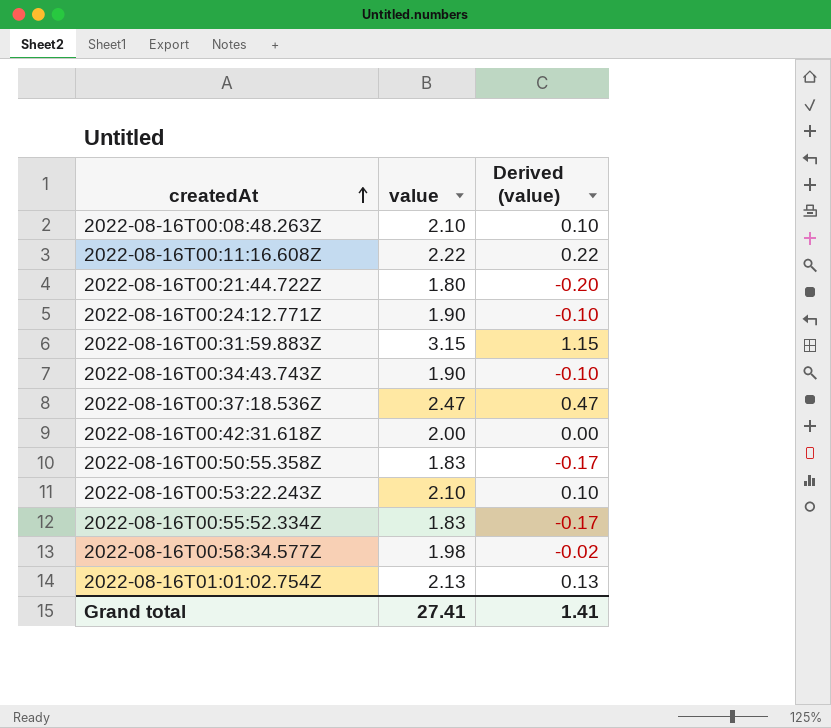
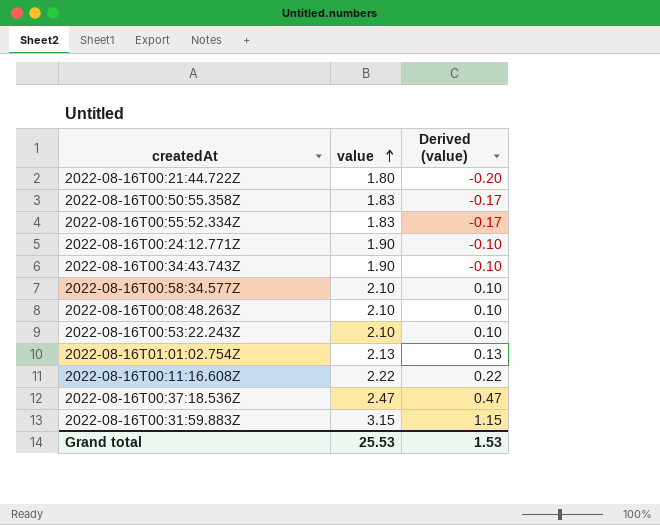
row order: createdAt ascending -> value ascending
row 2022-08-16T00:42:31.618Z: 2.00 | 0.00 -> none
2022-08-16T00:58:34.577Z | value: 1.98 -> 2.10
2022-08-16T00:58:34.577Z | Derived (value): -0.02 -> 0.10
Grand total | value: 27.41 -> 25.53
Grand total | Derived (value): 1.41 -> 1.53

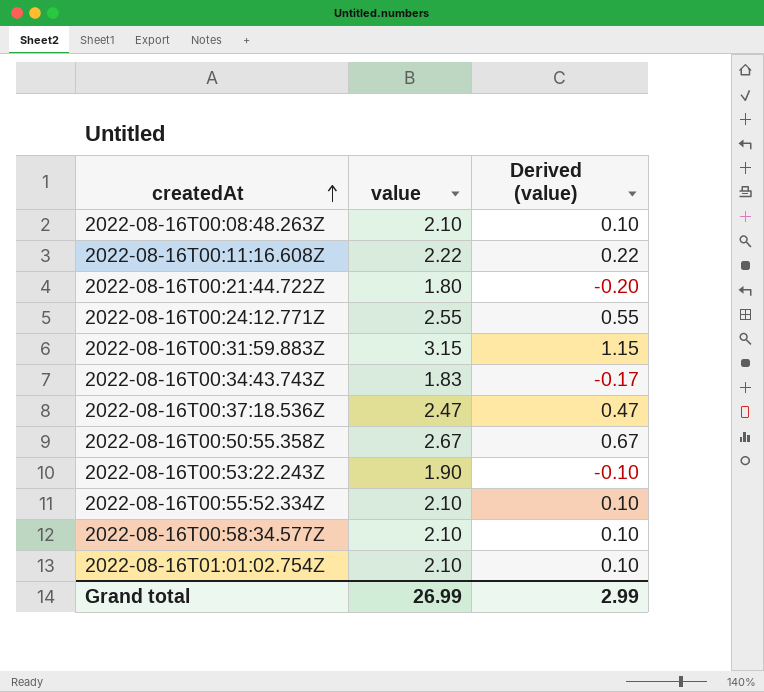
row order: value ascending -> createdAt ascending
2022-08-16T00:24:12.771Z | value: 1.90 -> 2.55
2022-08-16T00:24:12.771Z | Derived (value): -0.10 -> 0.55
2022-08-16T00:34:43.743Z | value: 1.90 -> 1.83
2022-08-16T00:34:43.743Z | Derived (value): -0.10 -> -0.17
2022-08-16T00:50:55.358Z | value: 1.83 -> 2.67
2022-08-16T00:50:55.358Z | Derived (value): -0.17 -> 0.67
2022-08-16T00:53:22.243Z | value: 2.10 -> 1.90
2022-08-16T00:53:22.243Z | Derived (value): 0.10 -> -0.10
2022-08-16T00:55:52.334Z | value: 1.83 -> 2.10
2022-08-16T00:55:52.334Z | Derived (value): -0.17 -> 0.10
2022-08-16T01:01:02.754Z | value: 2.13 -> 2.10
2022-08-16T01:01:02.754Z | Derived (value): 0.13 -> 0.10
Grand total | value: 25.53 -> 26.99
Grand total | Derived (value): 1.53 -> 2.99

